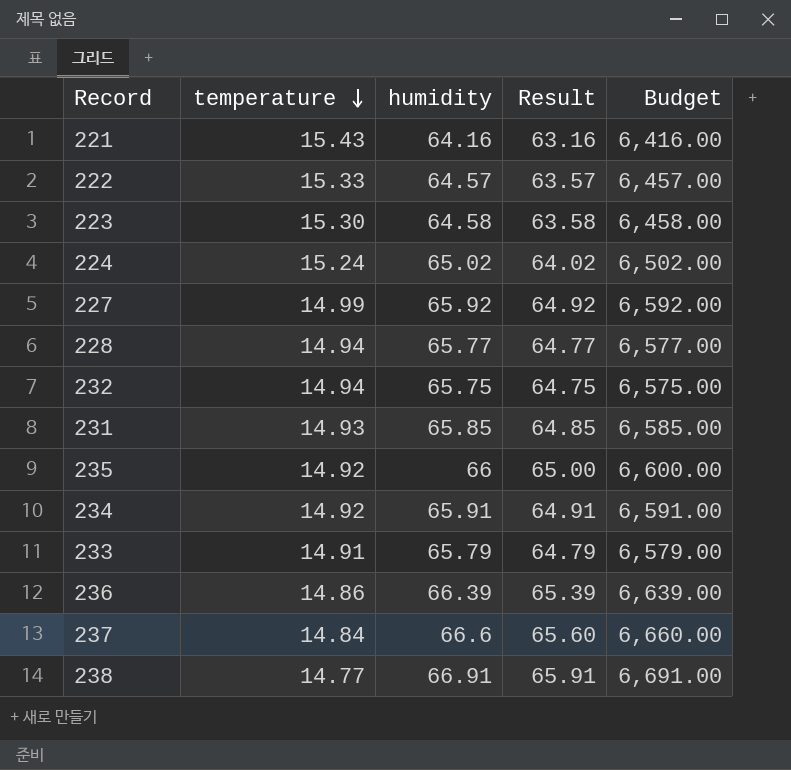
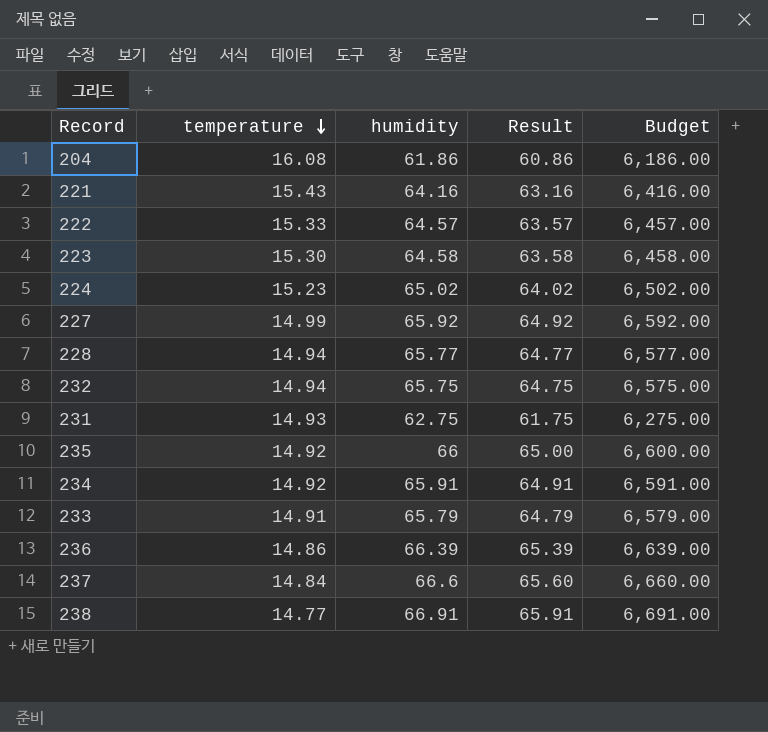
row 204: none -> 16.08 | 61.86 | 60.86 | 6,186.00
224 | temperature: 15.24 -> 15.23
231 | humidity: 65.85 -> 62.75
231 | Result: 64.85 -> 61.75
231 | Budget: 6,585.00 -> 6,275.00

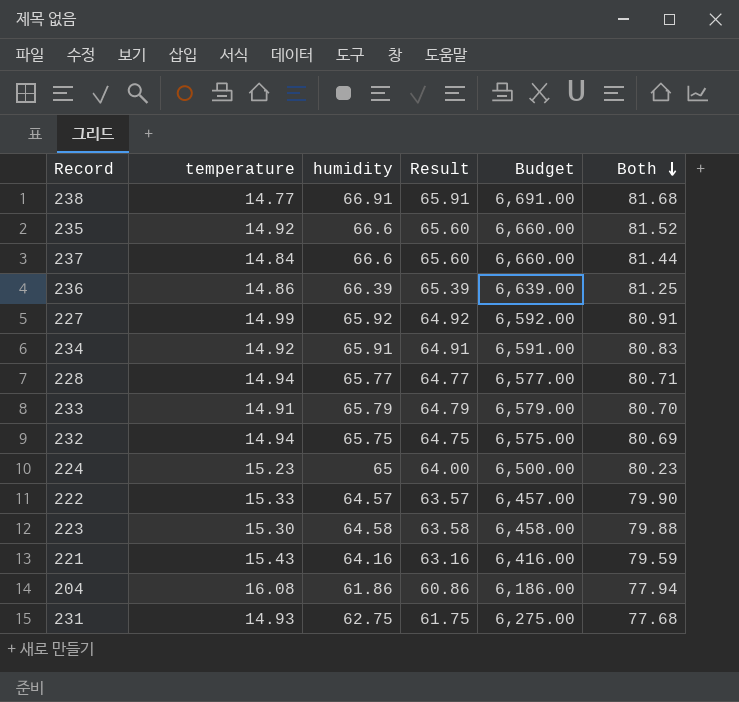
row order: temperature descending -> Both descending
column Both | formula: none -> [temperature] + [humidity]
235 | humidity: 66 -> 66.6
235 | Result: 65.00 -> 65.60
235 | Budget: 6,600.00 -> 6,660.00
224 | humidity: 65.02 -> 65
224 | Result: 64.02 -> 64.00
224 | Budget: 6,502.00 -> 6,500.00

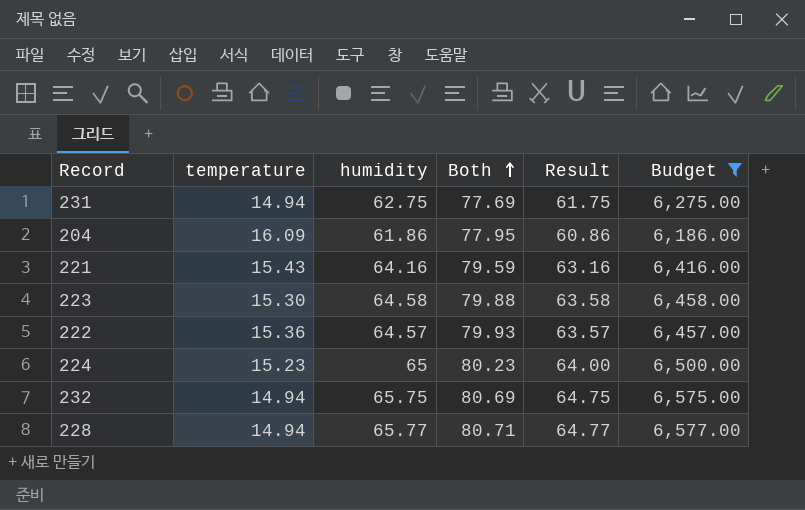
filter: none -> Budget <= 6,577.00
row order: Both descending -> Both ascending
column Both | position: 6 -> 4
231 | temperature: 14.93 -> 14.94
231 | Both: 77.68 -> 77.69
204 | temperature: 16.08 -> 16.09
204 | Both: 77.94 -> 77.95
222 | temperature: 15.33 -> 15.36
222 | Both: 79.90 -> 79.93

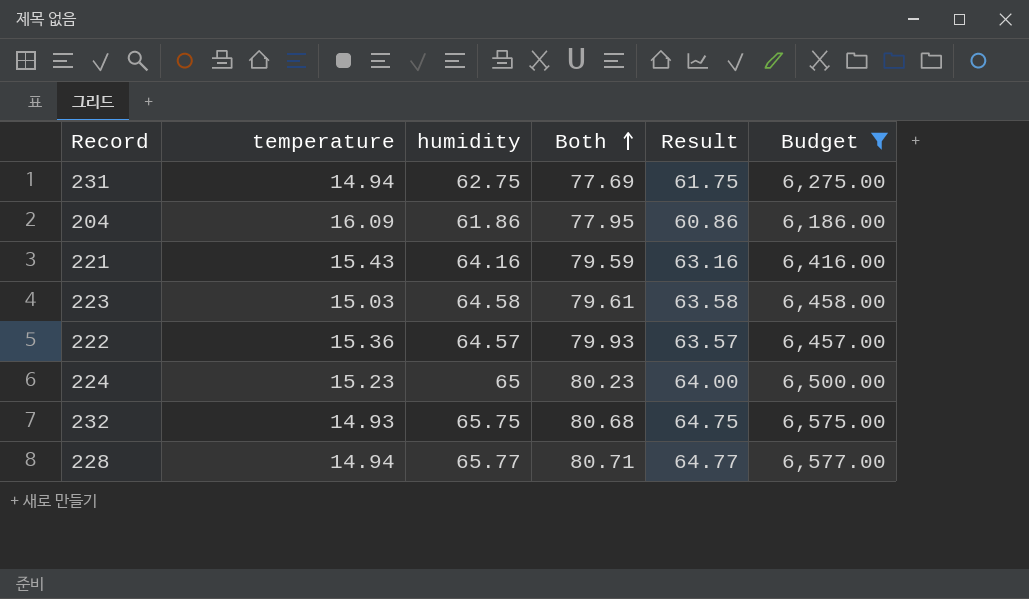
223 | temperature: 15.30 -> 15.03
223 | Both: 79.88 -> 79.61
232 | temperature: 14.94 -> 14.93
232 | Both: 80.69 -> 80.68

